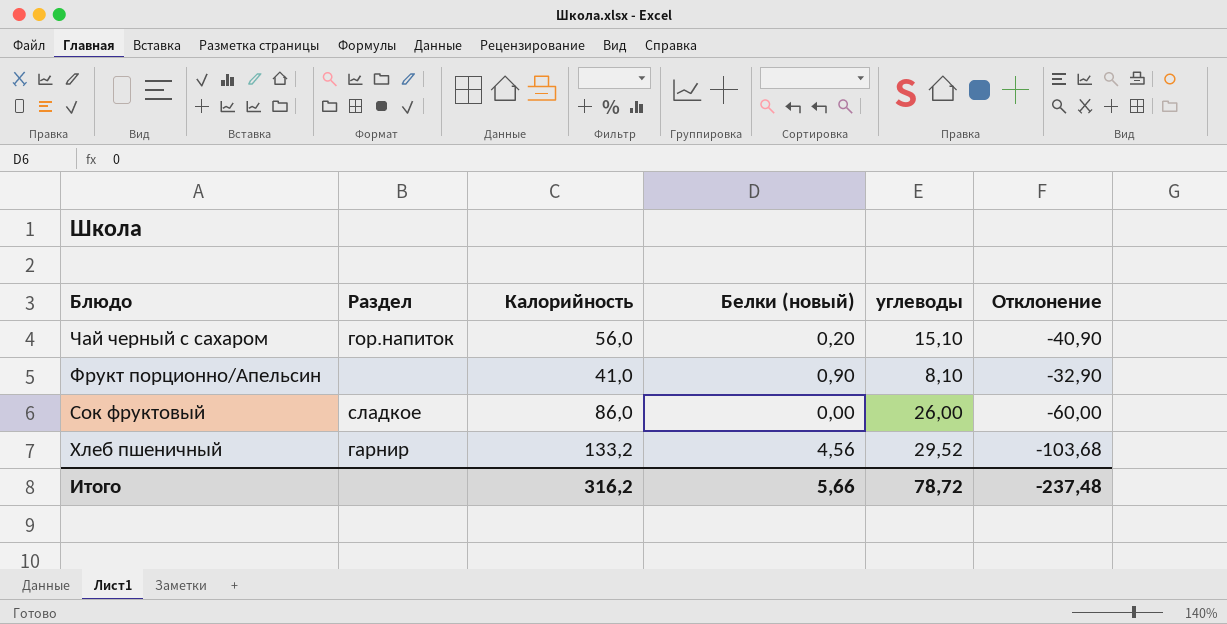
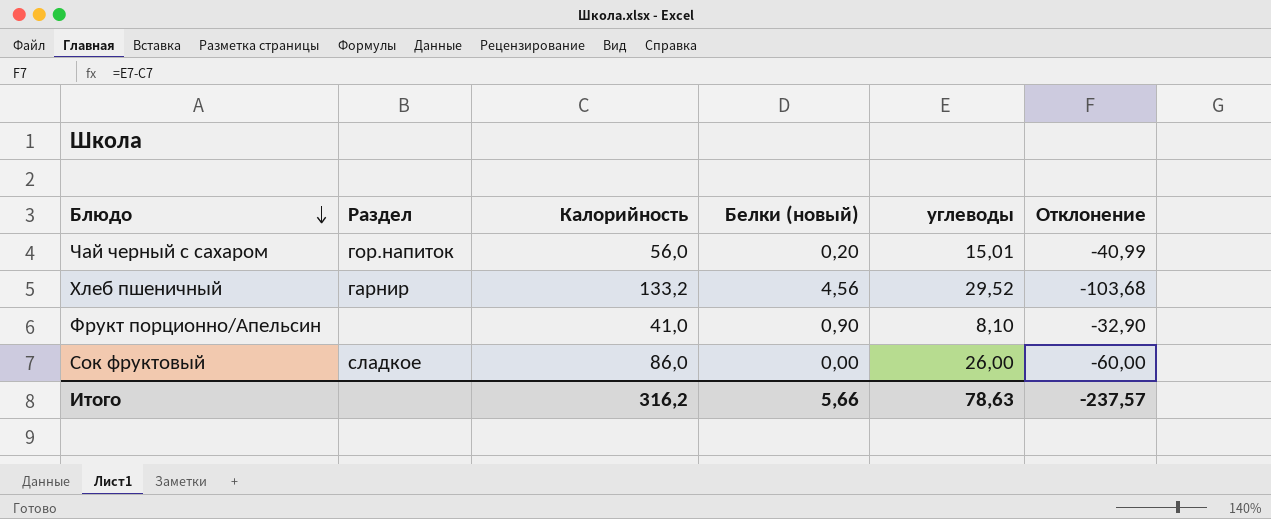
row order: none -> Блюдо descending
Чай черный с сахаром | углеводы: 15,10 -> 15,01
Чай черный с сахаром | Отклонение: -40,90 -> -40,99
Итого | углеводы: 78,72 -> 78,63
Итого | Отклонение: -237,48 -> -237,57

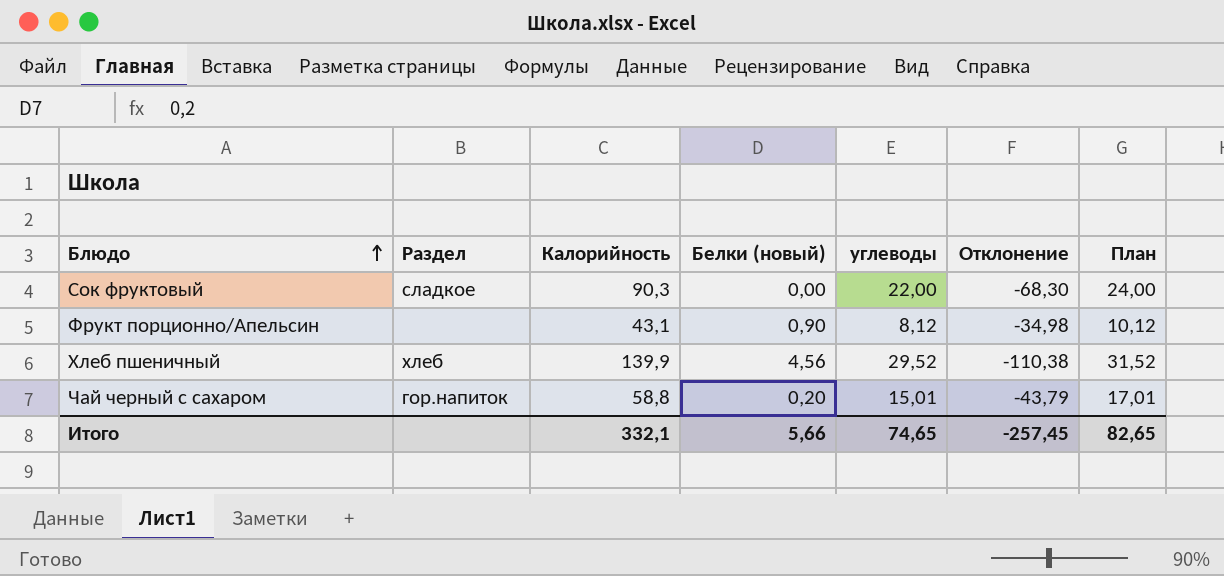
row order: Блюдо descending -> Блюдо ascending
column План | formula: none -> [углеводы] + 2
Сок фруктовый | Калорийность: 86,0 -> 90,3
Сок фруктовый | углеводы: 26,00 -> 22,00
Сок фруктовый | Отклонение: -60,00 -> -68,30
Фрукт порционно/Апельсин | Калорийность: 41,0 -> 43,1
Фрукт порционно/Апельсин | углеводы: 8,10 -> 8,12
Фрукт порционно/Апельсин | Отклонение: -32,90 -> -34,98
Хлеб пшеничный | Раздел: гарнир -> хлеб
Хлеб пшеничный | Калорийность: 133,2 -> 139,9
Хлеб пшеничный | Отклонение: -103,68 -> -110,38
Чай черный с сахаром | Калорийность: 56,0 -> 58,8
Чай черный с сахаром | Отклонение: -40,99 -> -43,79
Итого | Калорийность: 316,2 -> 332,1
Итого | углеводы: 78,63 -> 74,65
Итого | Отклонение: -237,57 -> -257,45

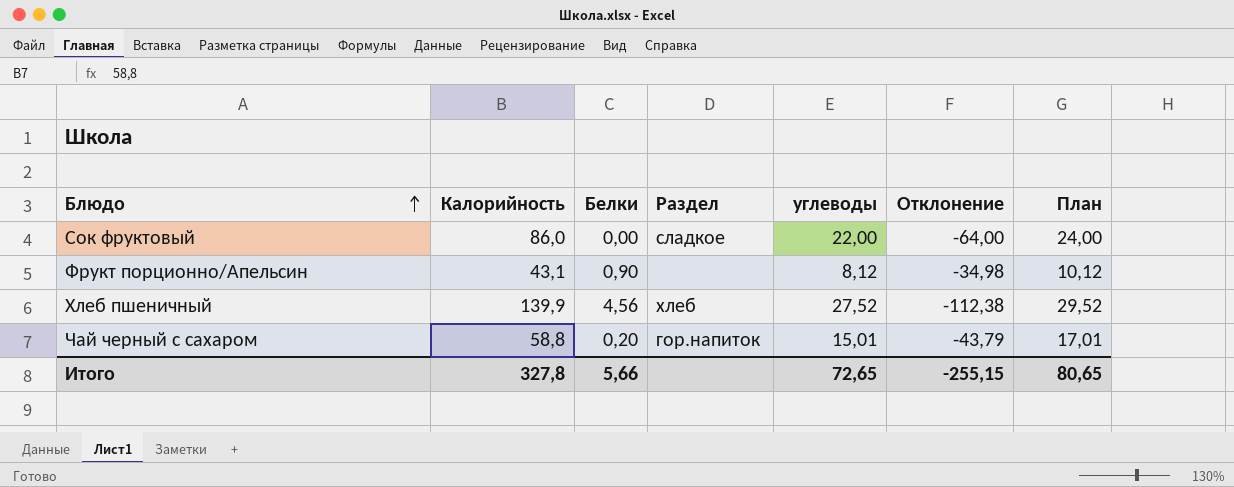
column name: Белки (новый) -> Белки
column Раздел | position: 2 -> 4
Сок фруктовый | Калорийность: 90,3 -> 86,0
Сок фруктовый | Отклонение: -68,30 -> -64,00
Хлеб пшеничный | углеводы: 29,52 -> 27,52
Хлеб пшеничный | Отклонение: -110,38 -> -112,38
Хлеб пшеничный | План: 31,52 -> 29,52
Итого | Калорийность: 332,1 -> 327,8
Итого | углеводы: 74,65 -> 72,65
Итого | Отклонение: -257,45 -> -255,15
Итого | План: 82,65 -> 80,65

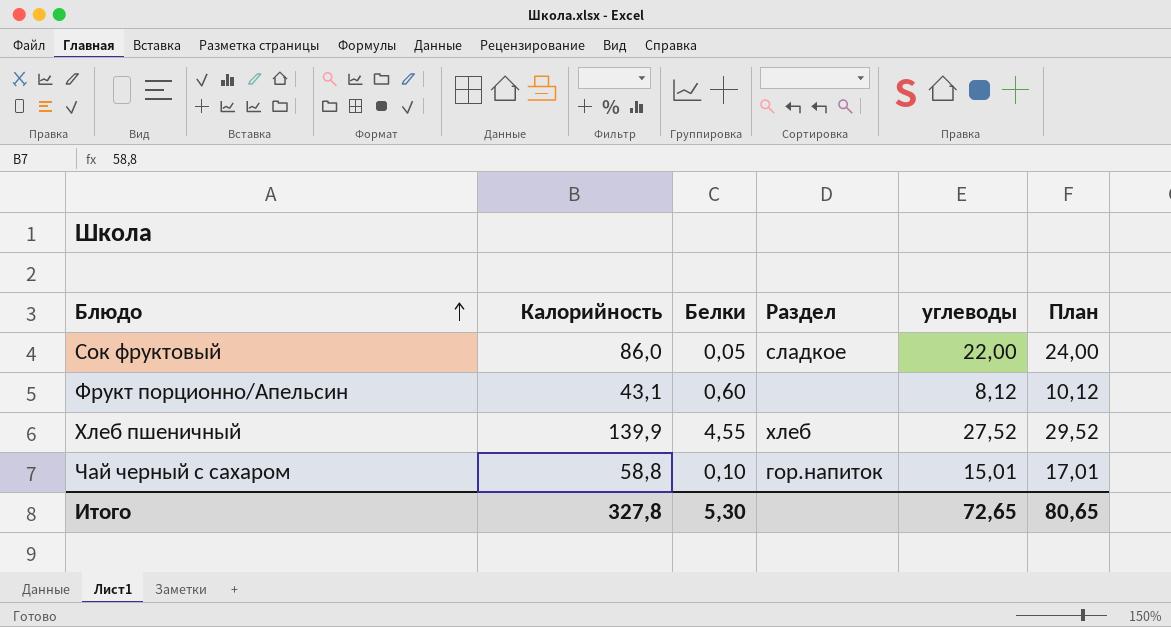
column Отклонение | formula: [углеводы] - [Калорийность] -> none
Сок фруктовый | Белки: 0,00 -> 0,05
Фрукт порционно/Апельсин | Белки: 0,90 -> 0,60
Хлеб пшеничный | Белки: 4,56 -> 4,55
Чай черный с сахаром | Белки: 0,20 -> 0,10
Итого | Белки: 5,66 -> 5,30

